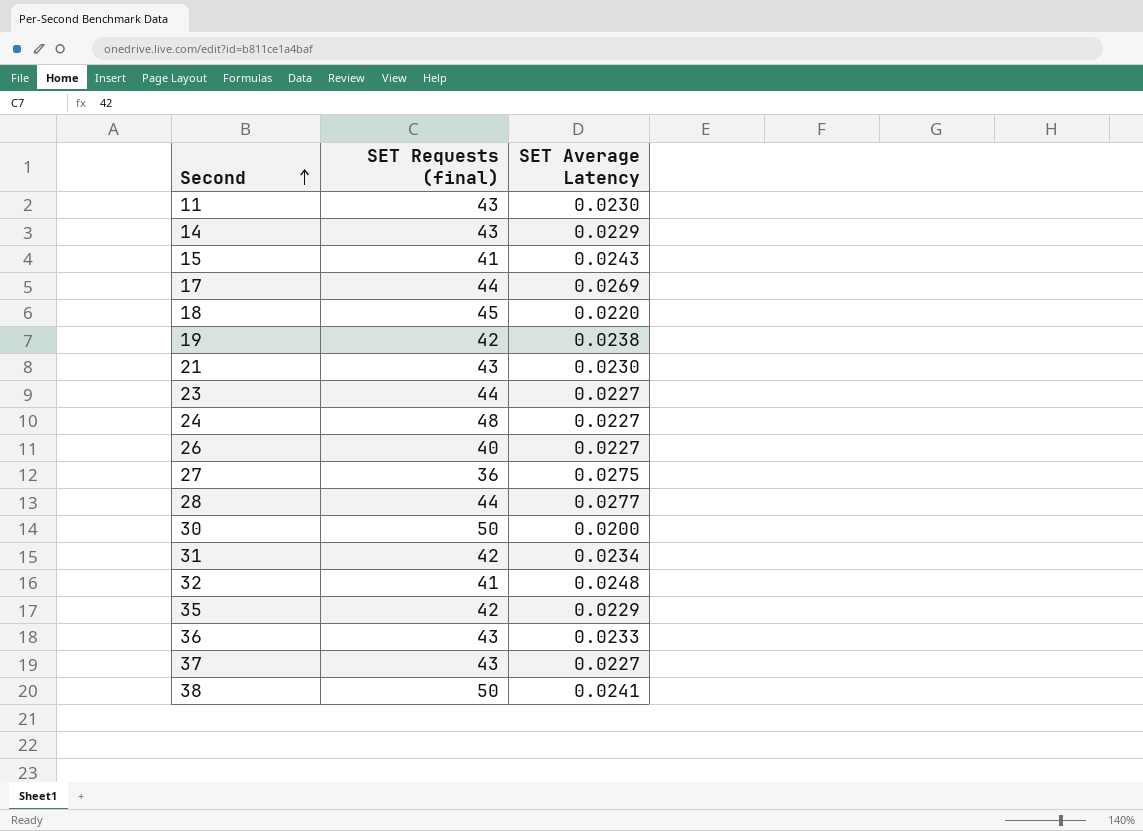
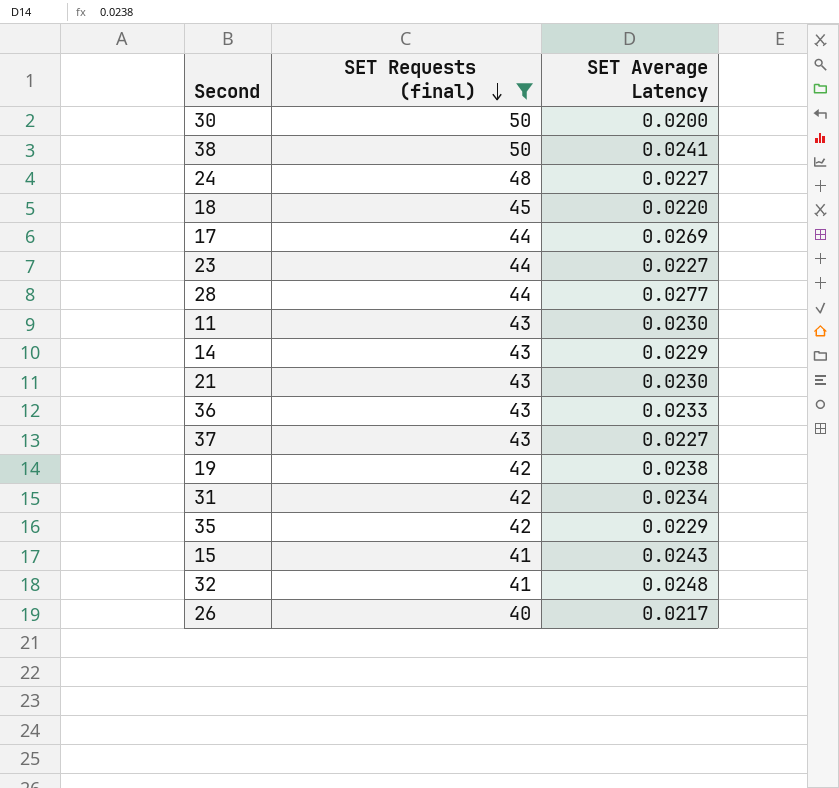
filter: none -> SET Requests (final) != 36
row order: Second ascending -> SET Requests (final) descending
26 | SET Average Latency: 0.0227 -> 0.0217

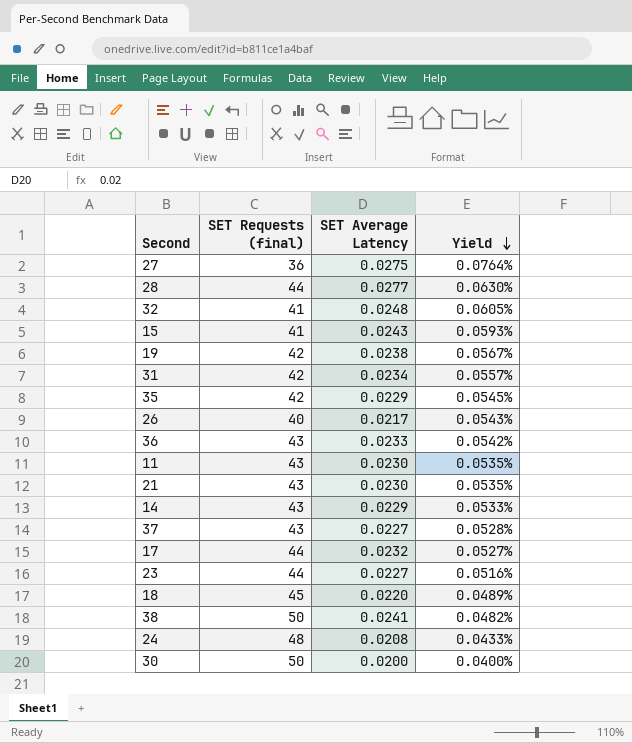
filter: SET Requests (final) != 36 -> none
row order: SET Requests (final) descending -> Yield descending
column Yield | formula: none -> [SET Average Latency] / [SET Requests (final)]
17 | SET Average Latency: 0.0269 -> 0.0232
24 | SET Average Latency: 0.0227 -> 0.0208

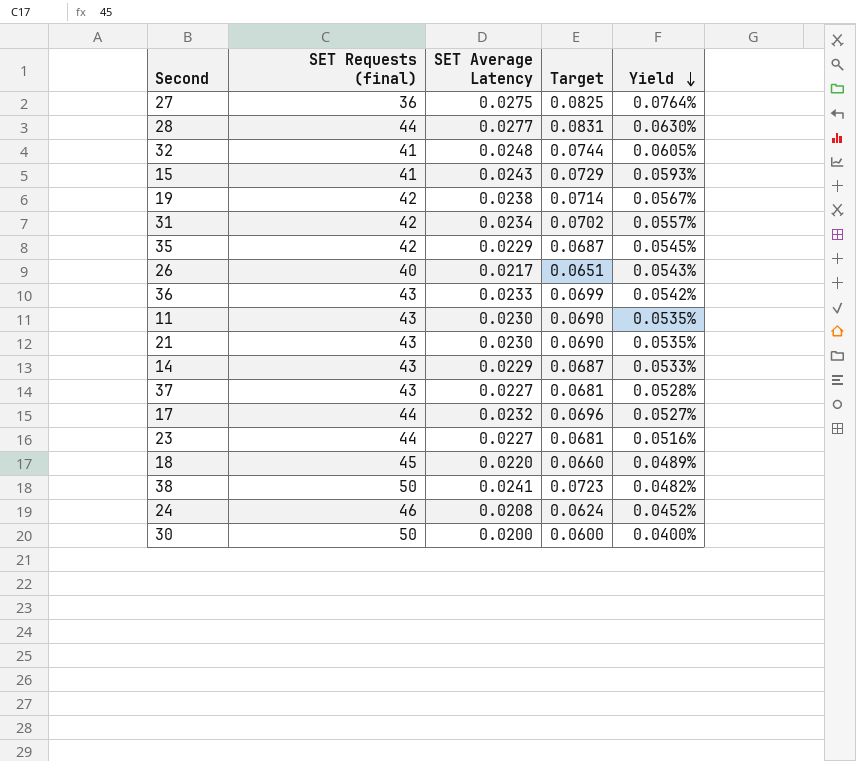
column Target | formula: none -> [SET Average Latency] * 3
24 | SET Requests (final): 48 -> 46
24 | Yield: 0.0433% -> 0.0452%

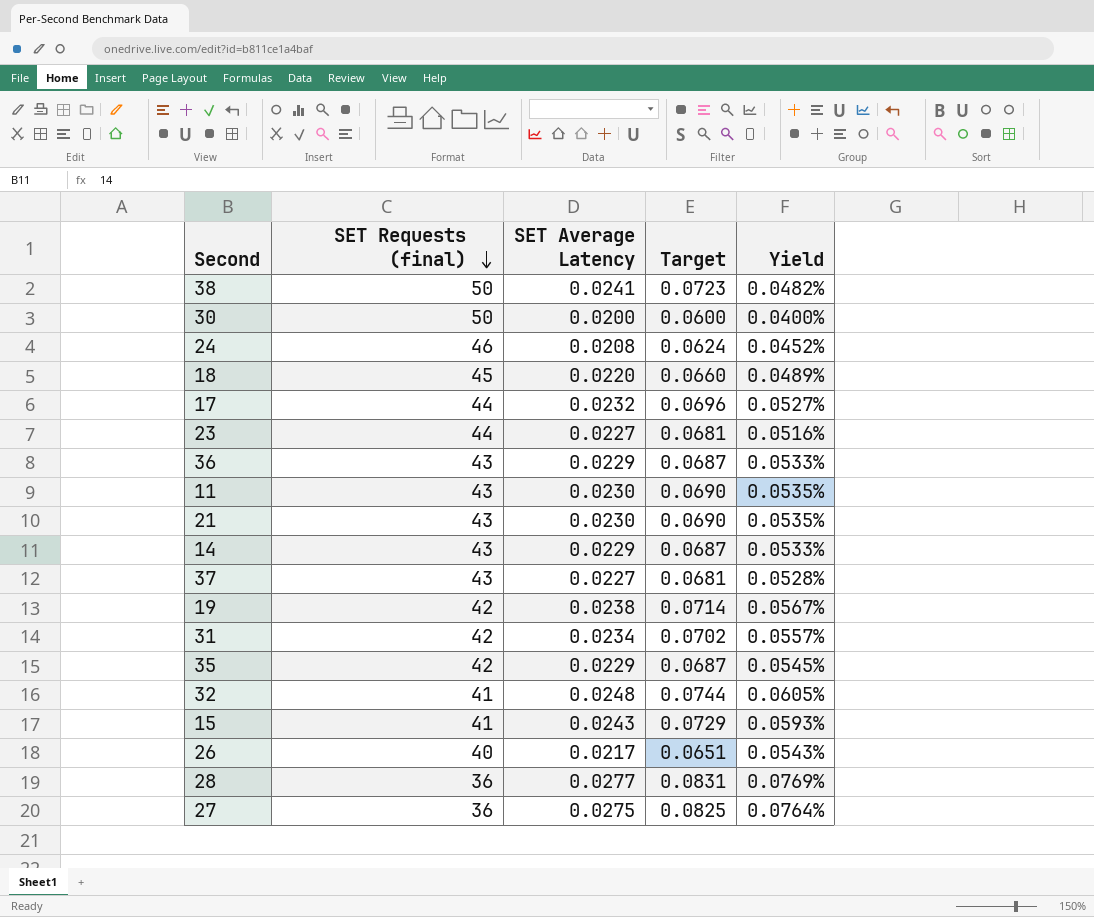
row order: Yield descending -> SET Requests (final) descending
36 | SET Average Latency: 0.0233 -> 0.0229
36 | Target: 0.0699 -> 0.0687
36 | Yield: 0.0542% -> 0.0533%
28 | SET Requests (final): 44 -> 36
28 | Yield: 0.0630% -> 0.0769%

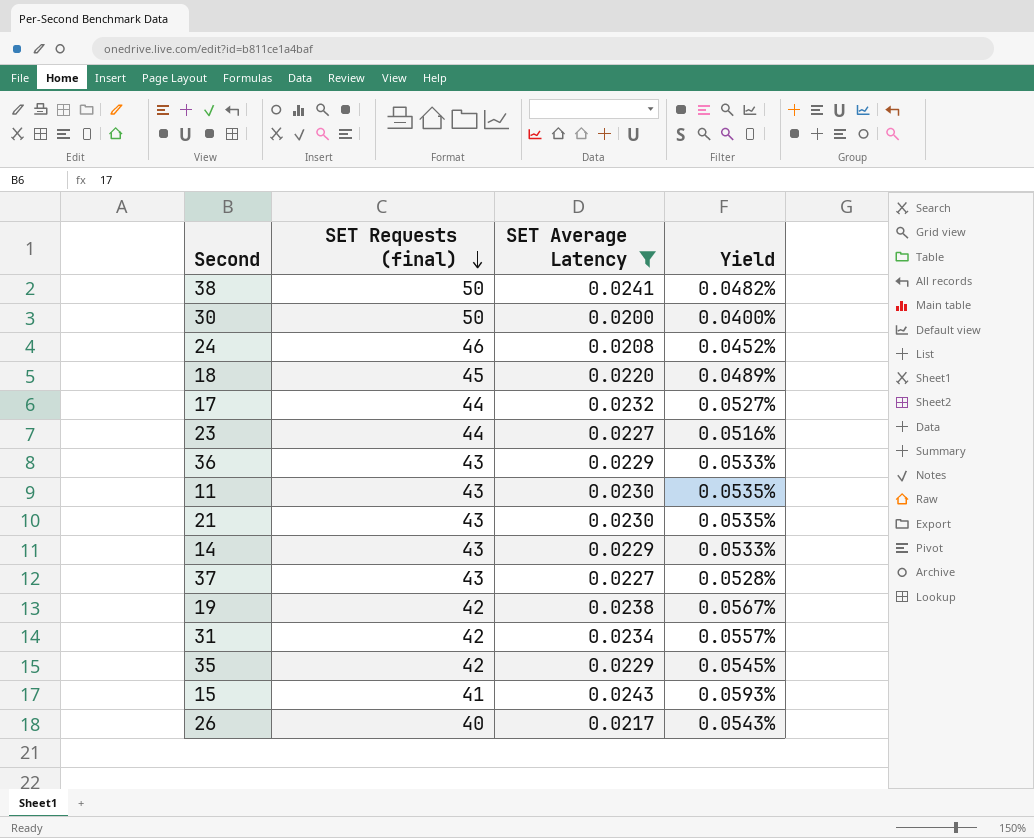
filter: none -> SET Average Latency <= 0.0243
column Target | formula: [SET Average Latency] * 3 -> none

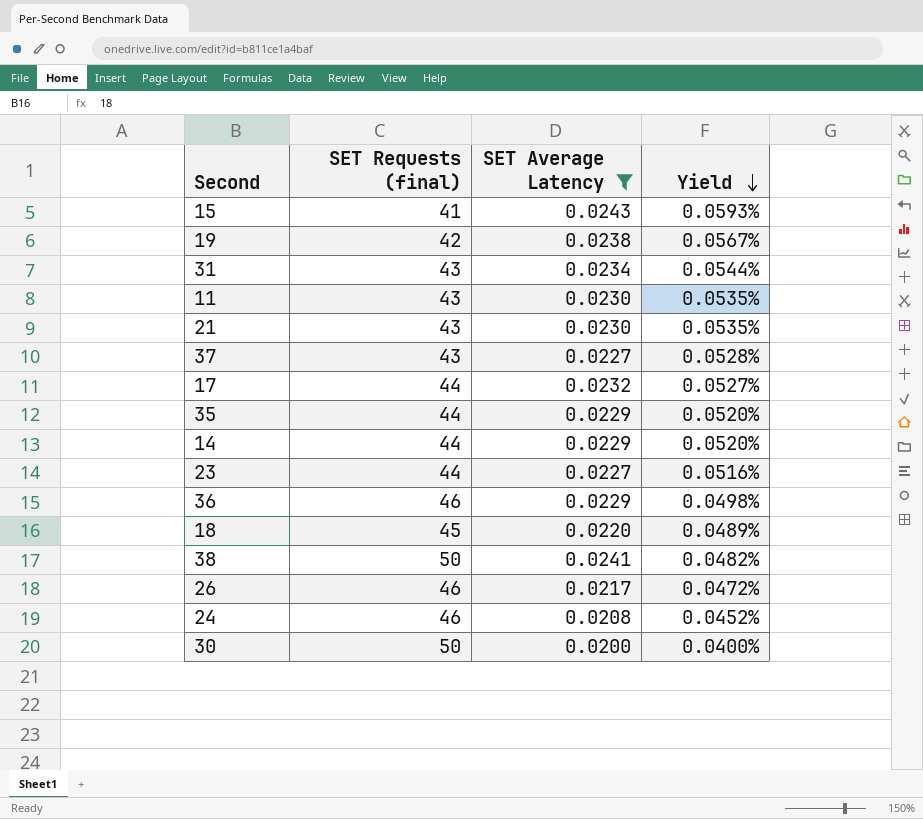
row order: SET Requests (final) descending -> Yield descending
31 | SET Requests (final): 42 -> 43
31 | Yield: 0.0557% -> 0.0544%
35 | SET Requests (final): 42 -> 44
35 | Yield: 0.0545% -> 0.0520%
14 | SET Requests (final): 43 -> 44
14 | Yield: 0.0533% -> 0.0520%
36 | SET Requests (final): 43 -> 46
36 | Yield: 0.0533% -> 0.0498%
26 | SET Requests (final): 40 -> 46
26 | Yield: 0.0543% -> 0.0472%

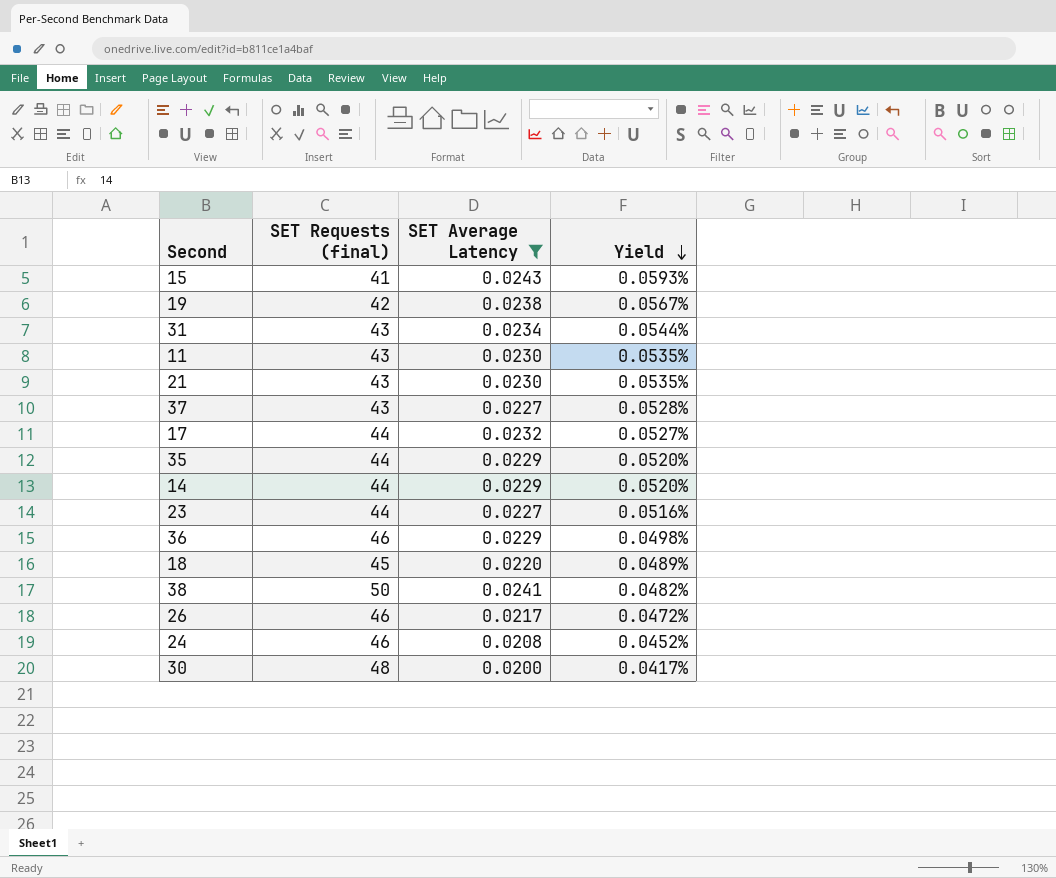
30 | SET Requests (final): 50 -> 48
30 | Yield: 0.0400% -> 0.0417%

